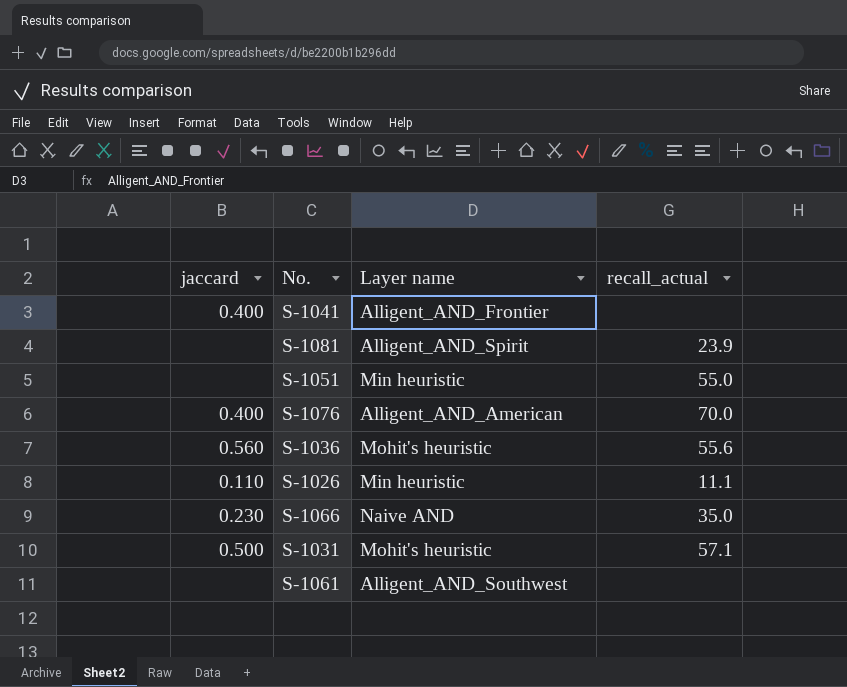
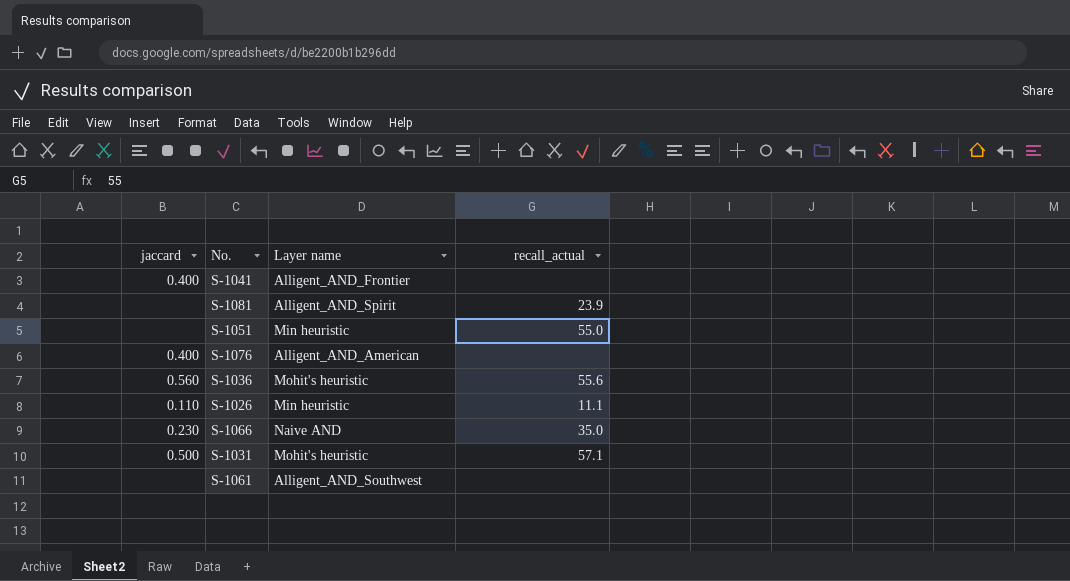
S-1076 | recall_actual: 70.0 -> none

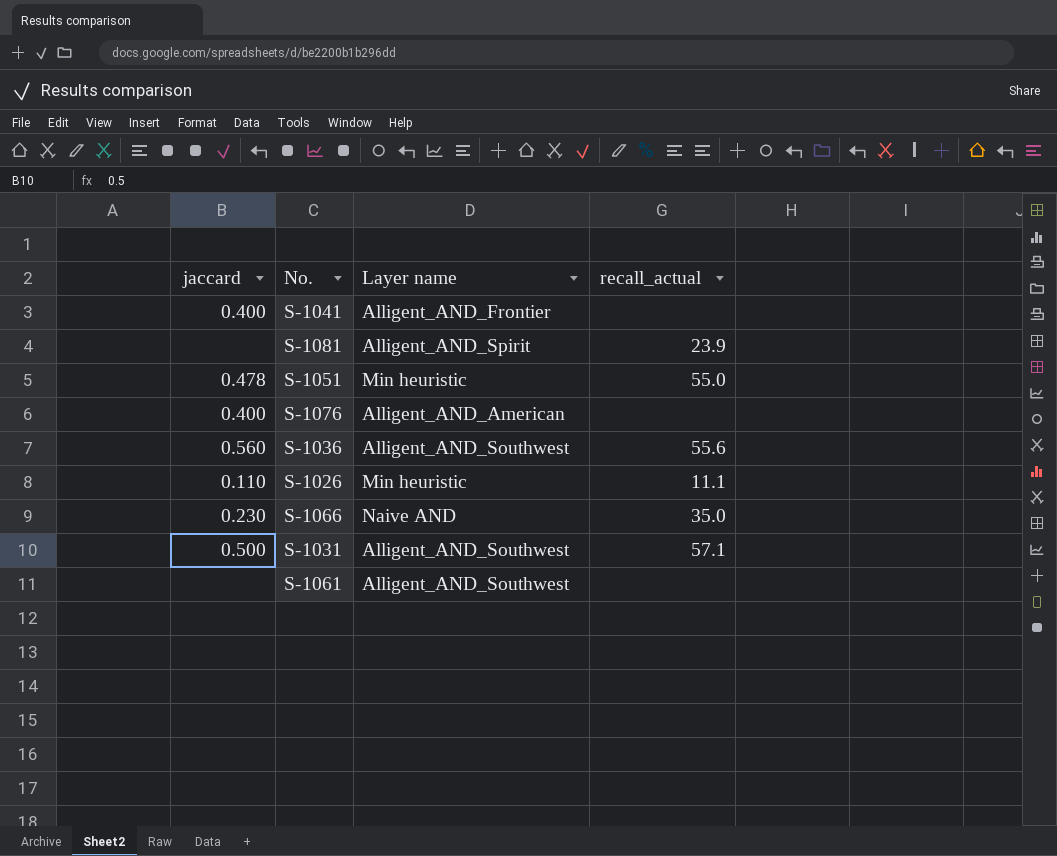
S-1051 | jaccard: none -> 0.478
S-1036 | Layer name: Mohit's heuristic -> Alligent_AND_Southwest
S-1031 | Layer name: Mohit's heuristic -> Alligent_AND_Southwest

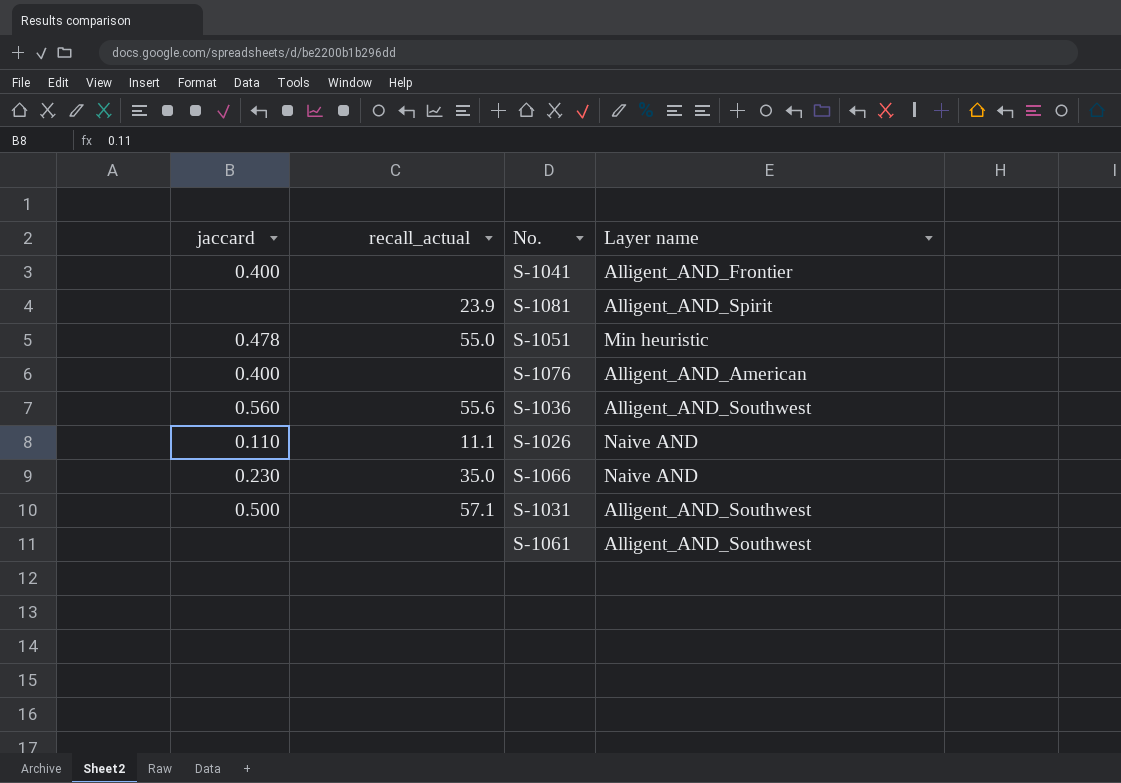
column recall_actual | position: 4 -> 2
S-1026 | Layer name: Min heuristic -> Naive AND

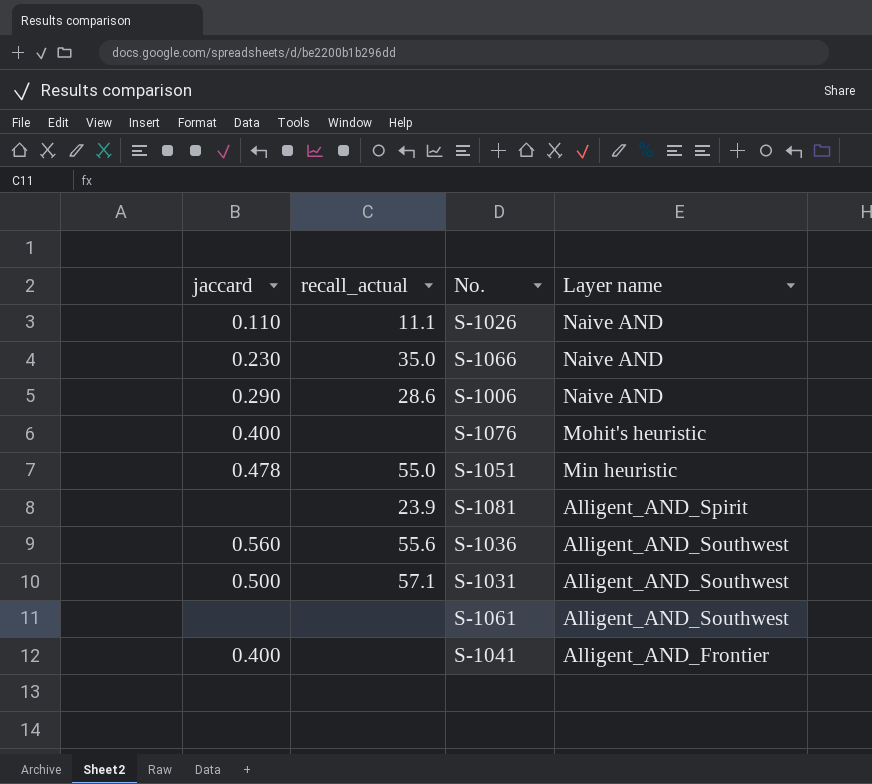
row order: none -> Layer name descending
row S-1006: none -> 0.290 | 28.6 | Naive AND
S-1076 | Layer name: Alligent_AND_American -> Mohit's heuristic

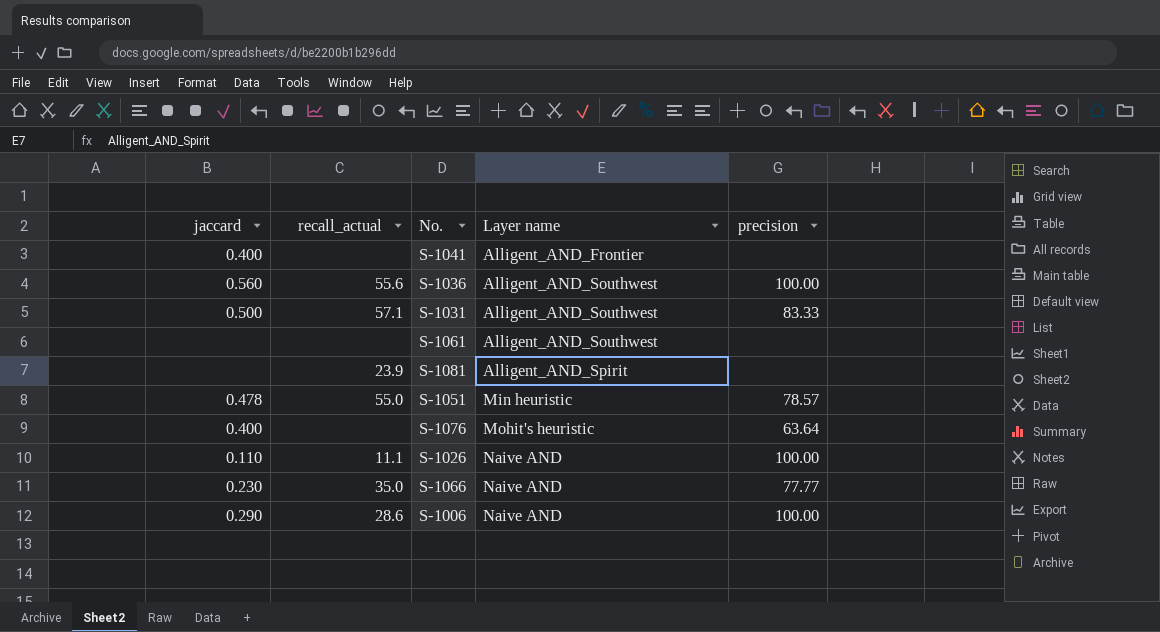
row order: Layer name descending -> Layer name ascending
column precision | position: none -> 5

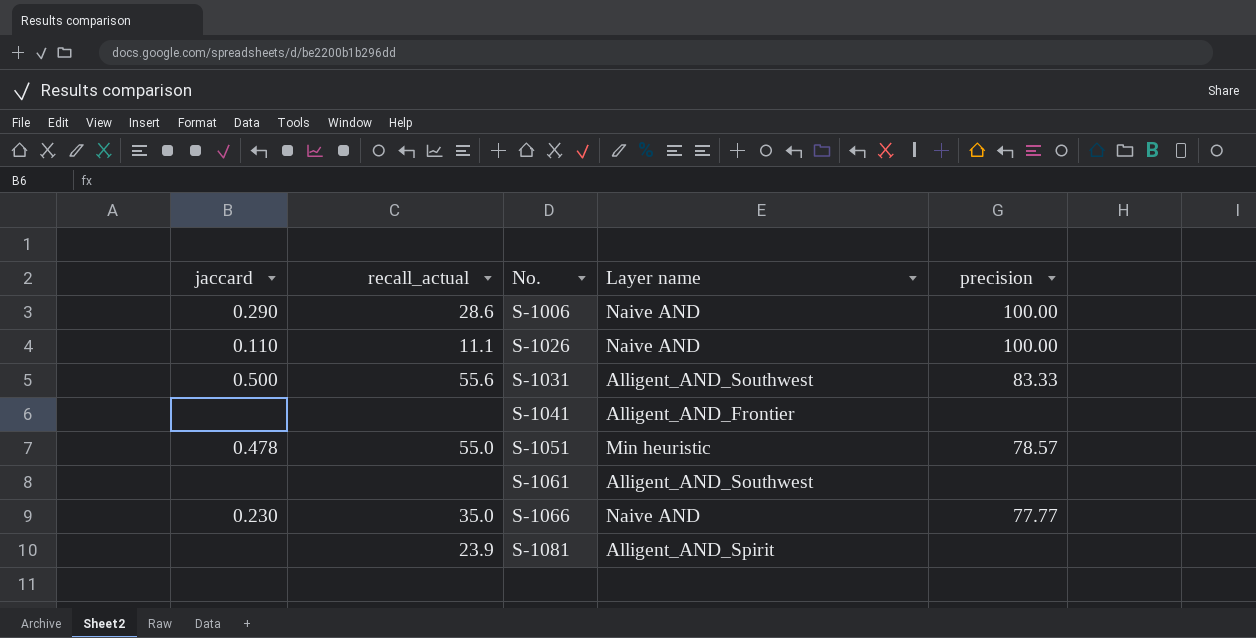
row order: Layer name ascending -> No. ascending
row S-1036: 0.560 | 55.6 | Alligent_AND_Southwest | 100.00 -> none
row S-1076: 0.400 | none | Mohit's heuristic | 63.64 -> none
S-1031 | recall_actual: 57.1 -> 55.6
S-1041 | jaccard: 0.400 -> none

